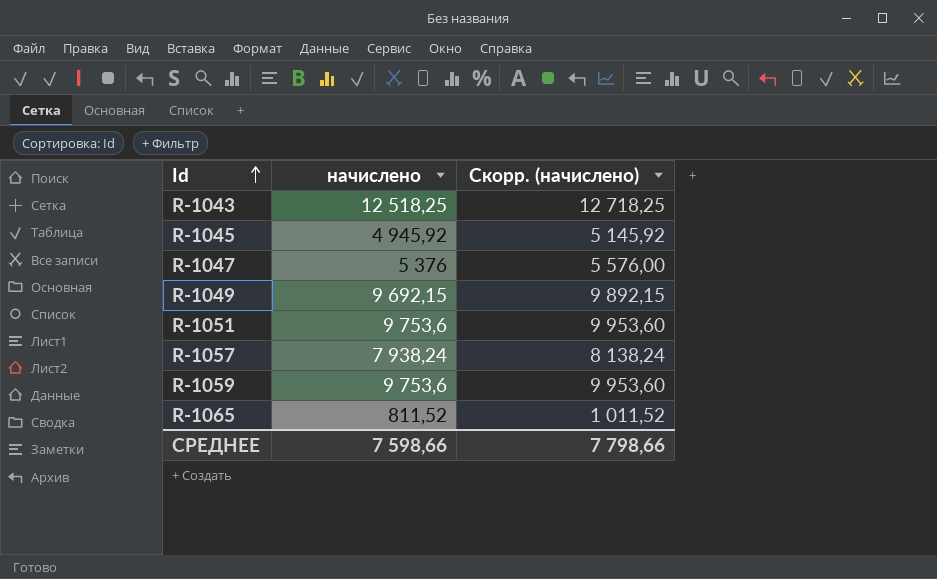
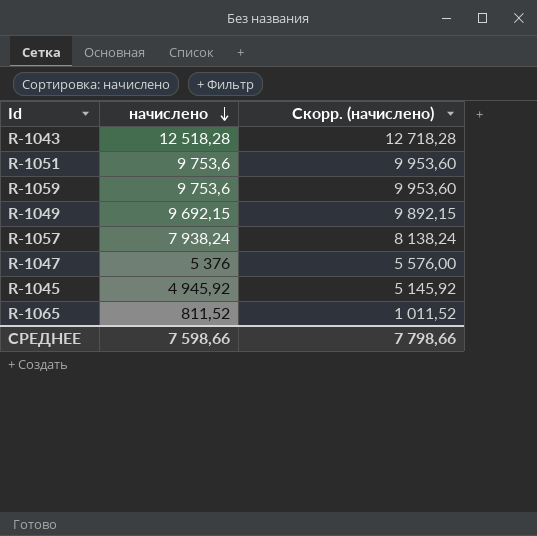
row order: Id ascending -> начислено descending
R-1043 | начислено: 12 518,25 -> 12 518,28
R-1043 | Скорр. (начислено): 12 718,25 -> 12 718,28

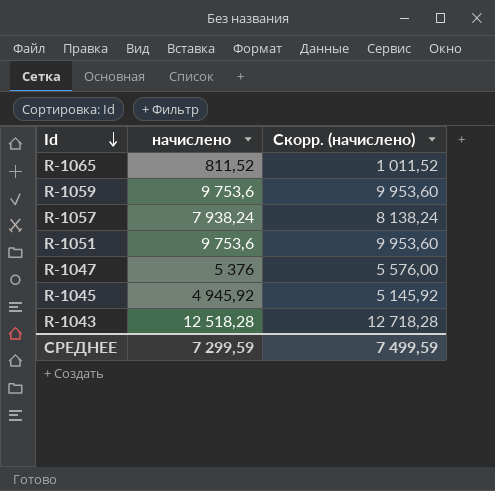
row order: начислено descending -> Id descending
row R-1049: 9 692,15 | 9 892,15 -> none
СРЕДНЕЕ | начислено: 7 598,66 -> 7 299,59
СРЕДНЕЕ | Скорр. (начислено): 7 798,66 -> 7 499,59

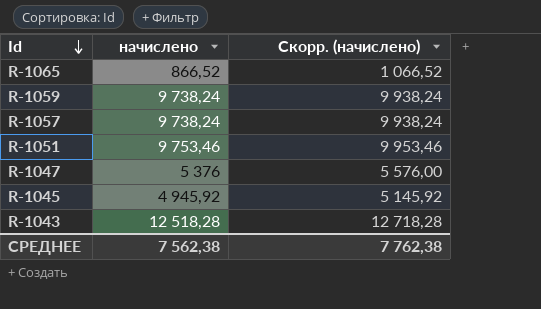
R-1065 | начислено: 811,52 -> 866,52
R-1065 | Скорр. (начислено): 1 011,52 -> 1 066,52
R-1059 | начислено: 9 753,6 -> 9 738,24
R-1059 | Скорр. (начислено): 9 953,60 -> 9 938,24
R-1057 | начислено: 7 938,24 -> 9 738,24
R-1057 | Скорр. (начислено): 8 138,24 -> 9 938,24
R-1051 | начислено: 9 753,6 -> 9 753,46
R-1051 | Скорр. (начислено): 9 953,60 -> 9 953,46
СРЕДНЕЕ | начислено: 7 299,59 -> 7 562,38
СРЕДНЕЕ | Скорр. (начислено): 7 499,59 -> 7 762,38

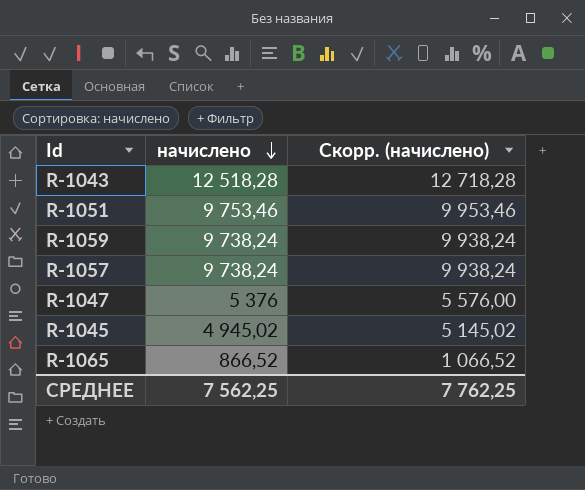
row order: Id descending -> начислено descending
R-1045 | начислено: 4 945,92 -> 4 945,02
R-1045 | Скорр. (начислено): 5 145,92 -> 5 145,02
СРЕДНЕЕ | начислено: 7 562,38 -> 7 562,25
СРЕДНЕЕ | Скорр. (начислено): 7 762,38 -> 7 762,25

